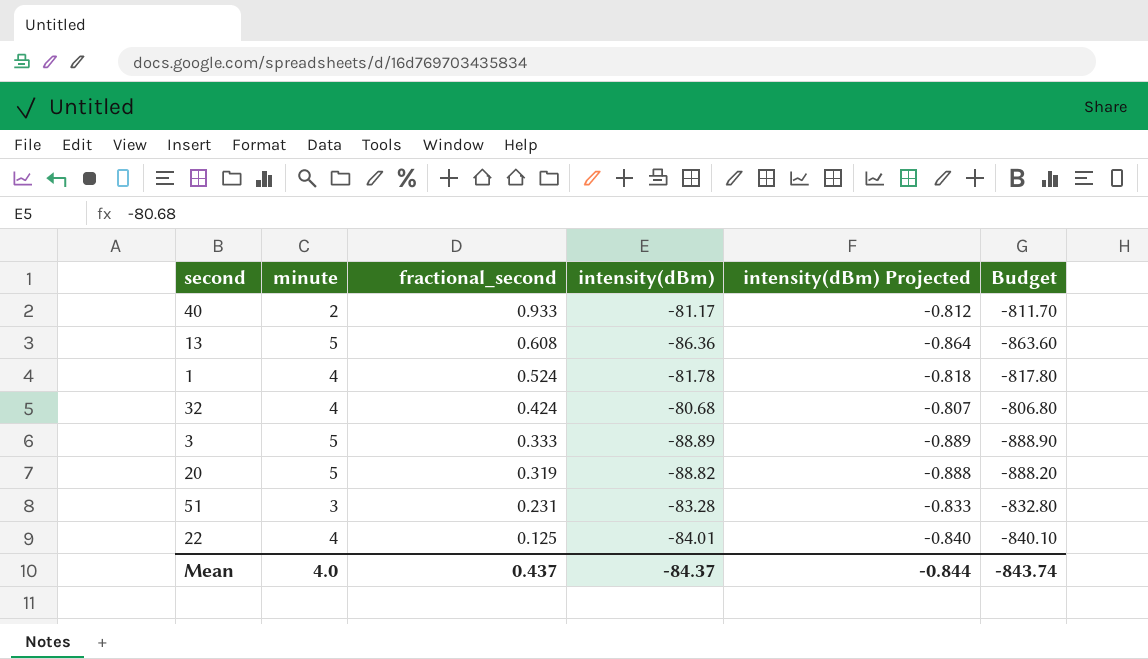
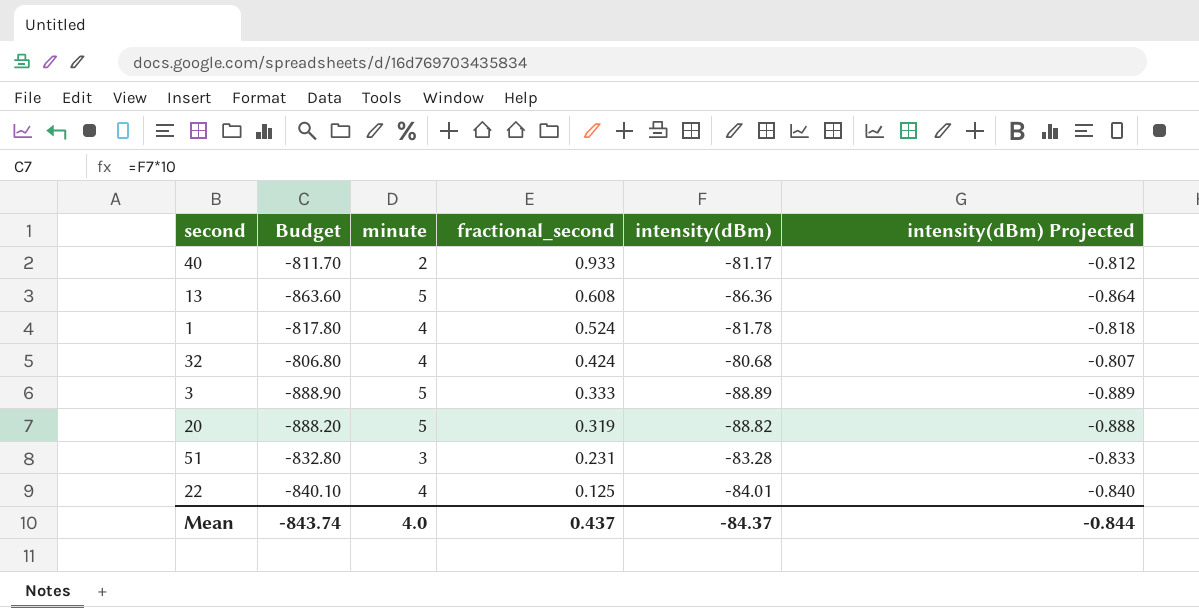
column Budget | position: 6 -> 2

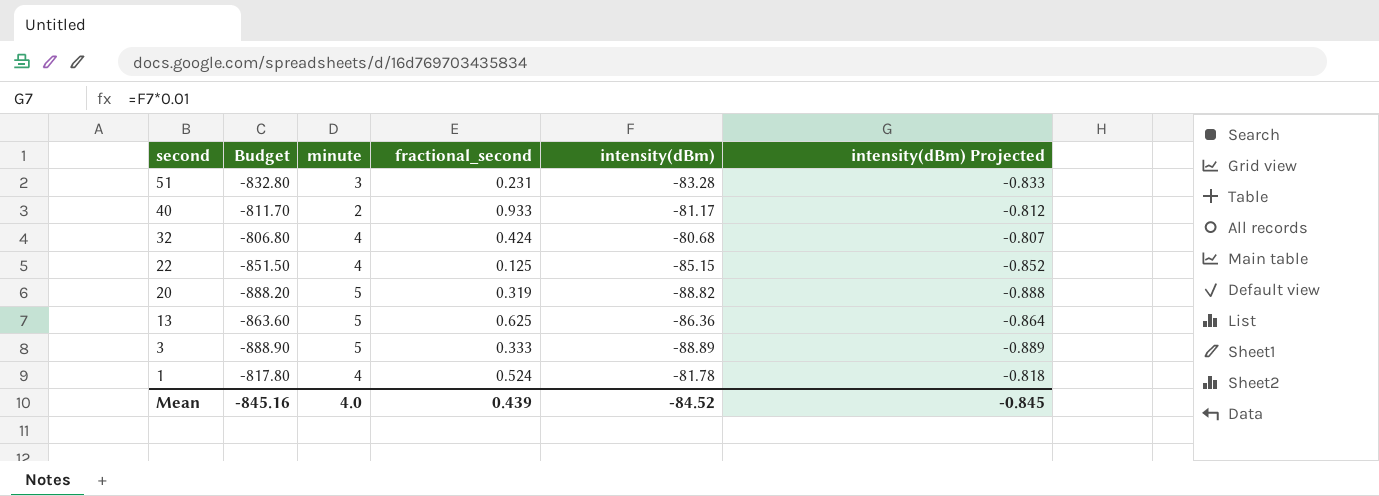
row order: fractional_second descending -> second descending
22 | Budget: -840.10 -> -851.50
22 | intensity(dBm): -84.01 -> -85.15
22 | intensity(dBm) Projected: -0.840 -> -0.852
13 | fractional_second: 0.608 -> 0.625
Mean | Budget: -843.74 -> -845.16
Mean | fractional_second: 0.437 -> 0.439
Mean | intensity(dBm): -84.37 -> -84.52
Mean | intensity(dBm) Projected: -0.844 -> -0.845

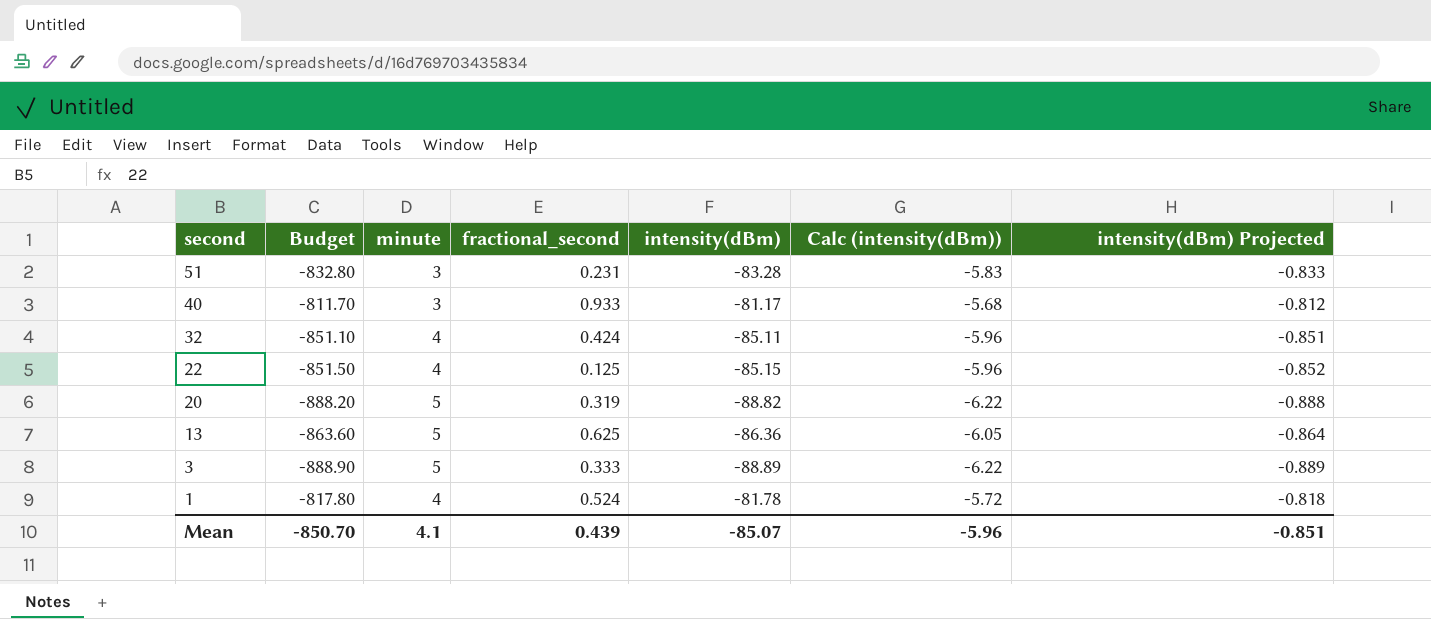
column Calc (intensity(dBm)) | formula: none -> [intensity(dBm)] * 0.07
40 | minute: 2 -> 3
32 | Budget: -806.80 -> -851.10
32 | intensity(dBm): -80.68 -> -85.11
32 | intensity(dBm) Projected: -0.807 -> -0.851
Mean | Budget: -845.16 -> -850.70
Mean | minute: 4.0 -> 4.1
Mean | intensity(dBm): -84.52 -> -85.07
Mean | intensity(dBm) Projected: -0.845 -> -0.851

